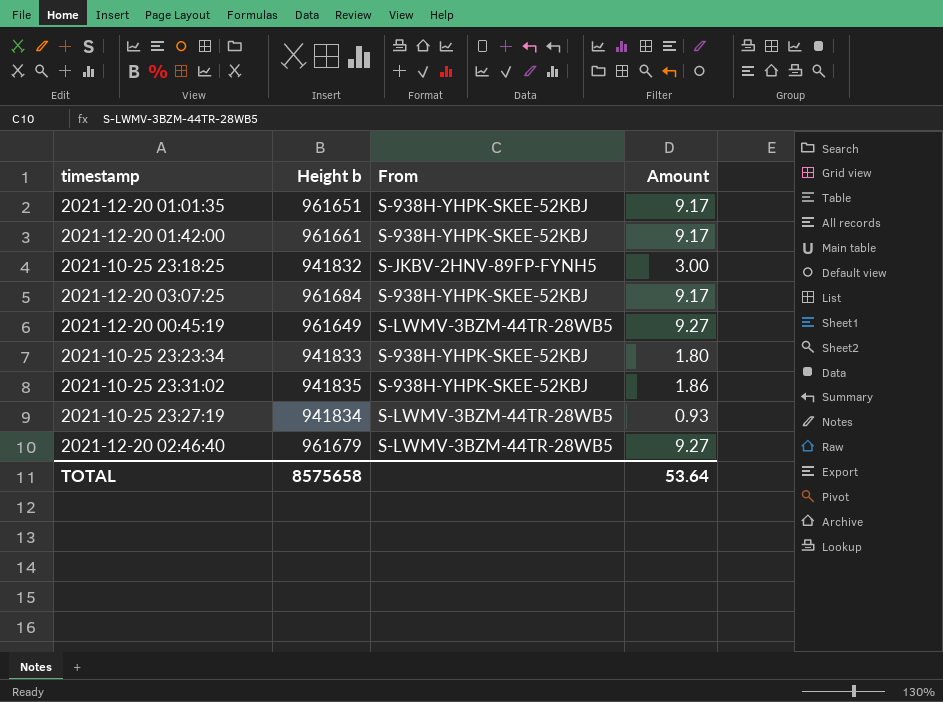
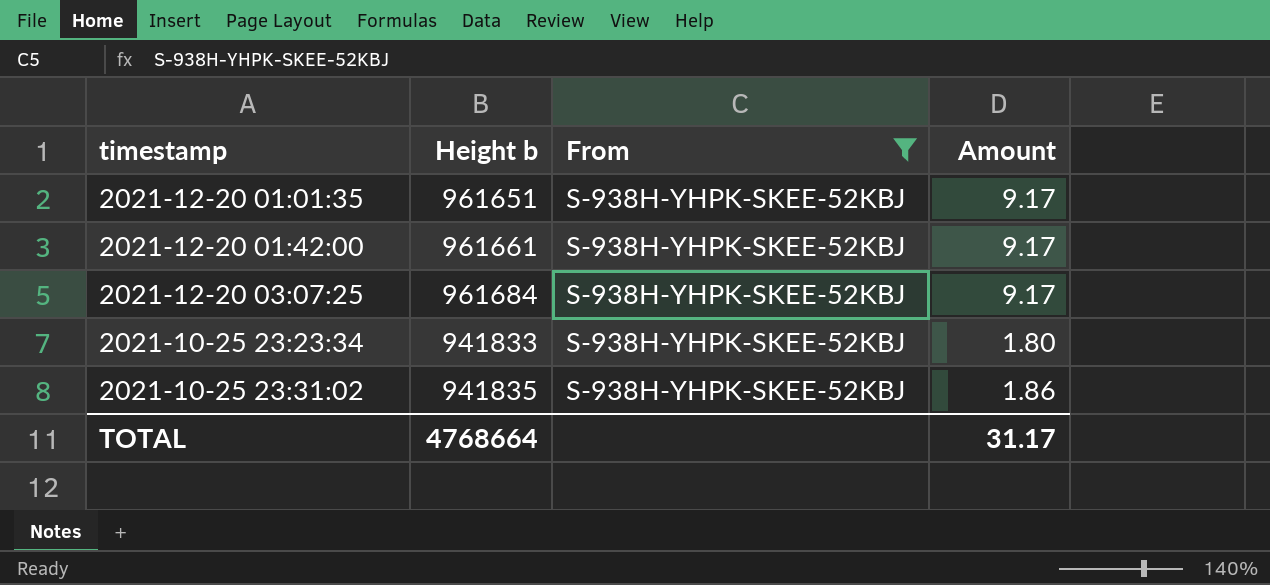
filter: none -> From = S-938H-YHPK-SKEE-52KBJ
TOTAL | Height b: 8575658 -> 4768664
TOTAL | Amount: 53.64 -> 31.17

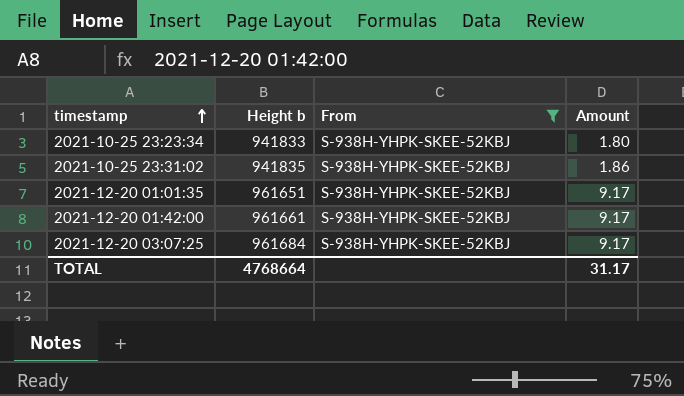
row order: none -> timestamp ascending

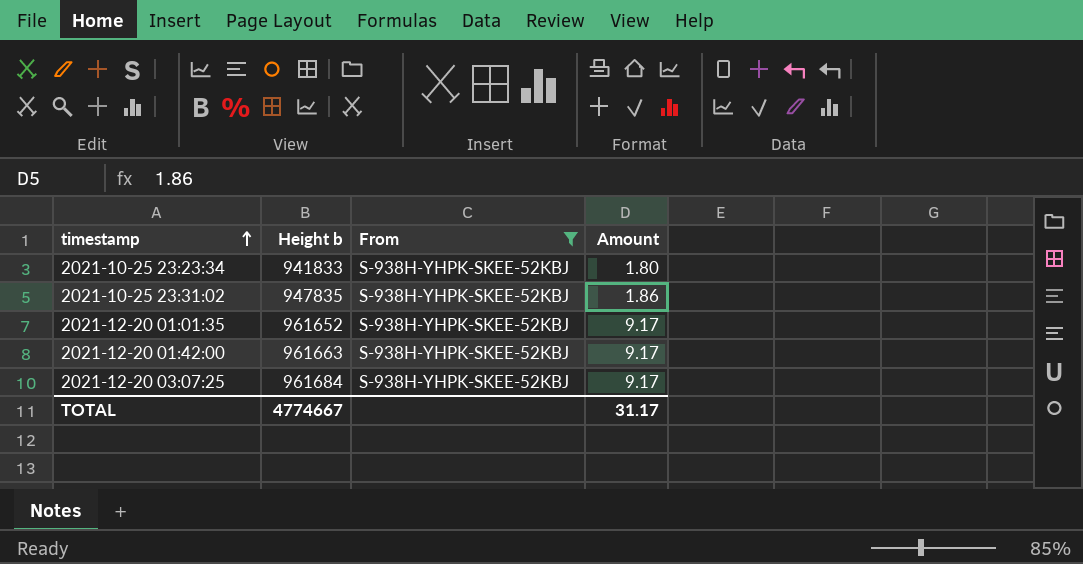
2021-10-25 23:31:02 | Height b: 941835 -> 947835
2021-12-20 01:01:35 | Height b: 961651 -> 961652
2021-12-20 01:42:00 | Height b: 961661 -> 961663
TOTAL | Height b: 4768664 -> 4774667

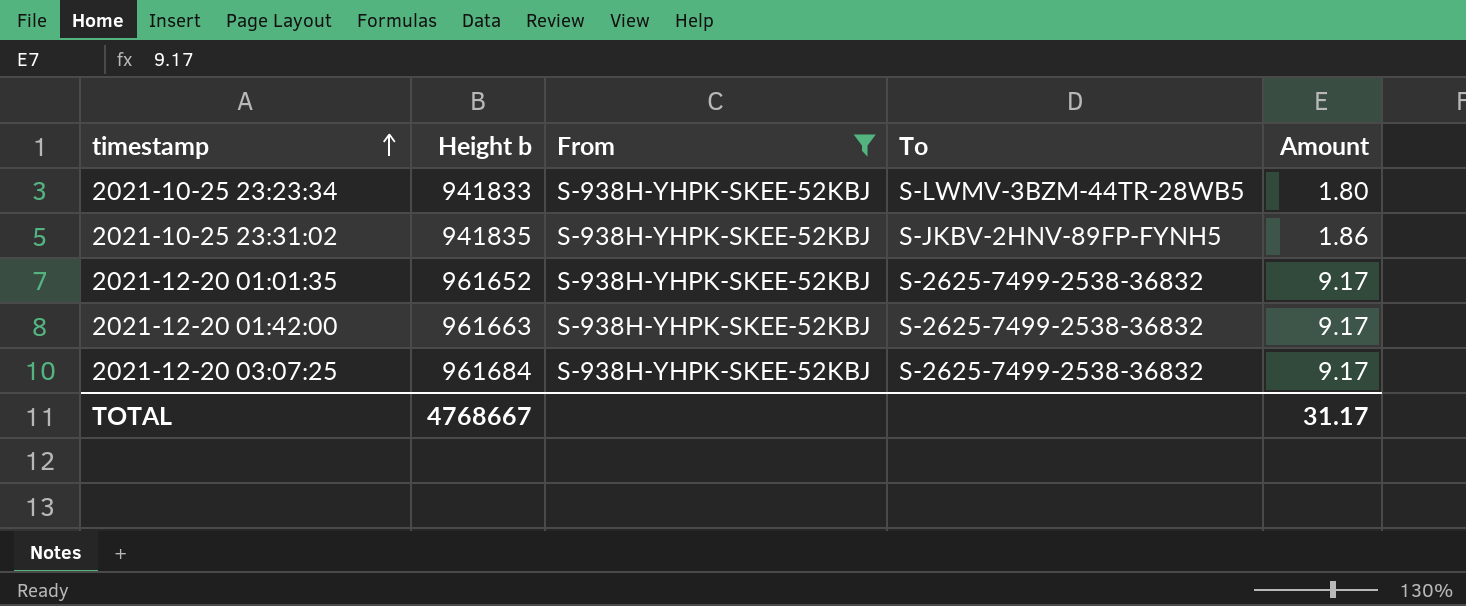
column To | position: none -> 4
2021-10-25 23:31:02 | Height b: 947835 -> 941835
TOTAL | Height b: 4774667 -> 4768667

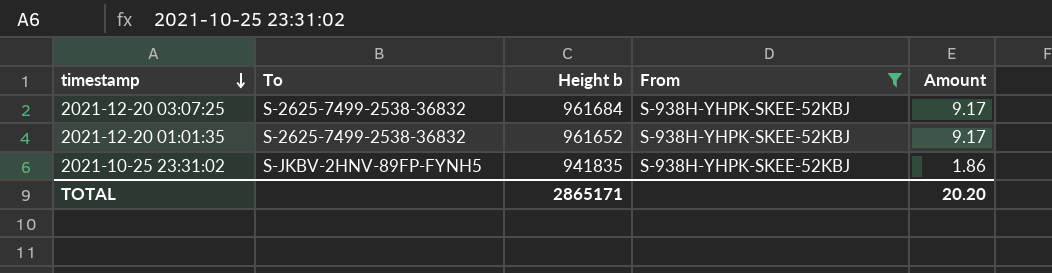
row order: timestamp ascending -> timestamp descending
column To | position: 4 -> 2
row 2021-10-25 23:23:34: 941833 | S-938H-YHPK-SKEE-52KBJ | S-LWMV-3BZM-44TR-28WB5 | 1.80 -> none
row 2021-12-20 01:42:00: 961663 | S-938H-YHPK-SKEE-52KBJ | S-2625-7499-2538-36832 | 9.17 -> none
TOTAL | Height b: 4768667 -> 2865171
TOTAL | Amount: 31.17 -> 20.20

